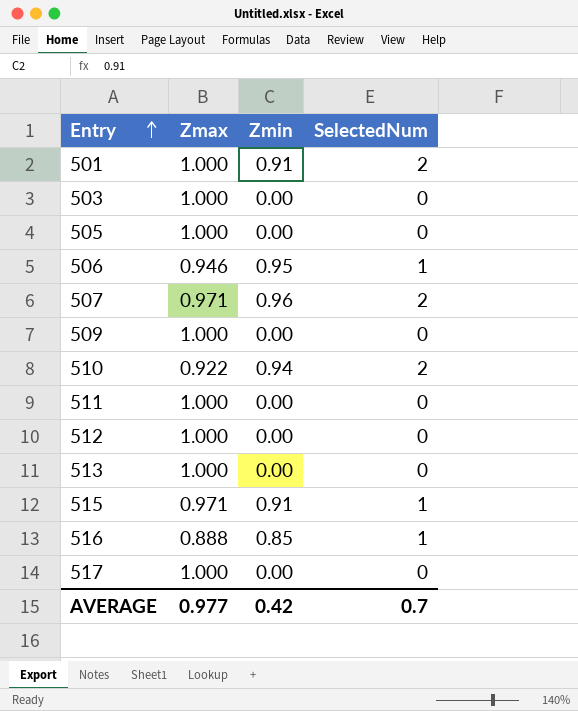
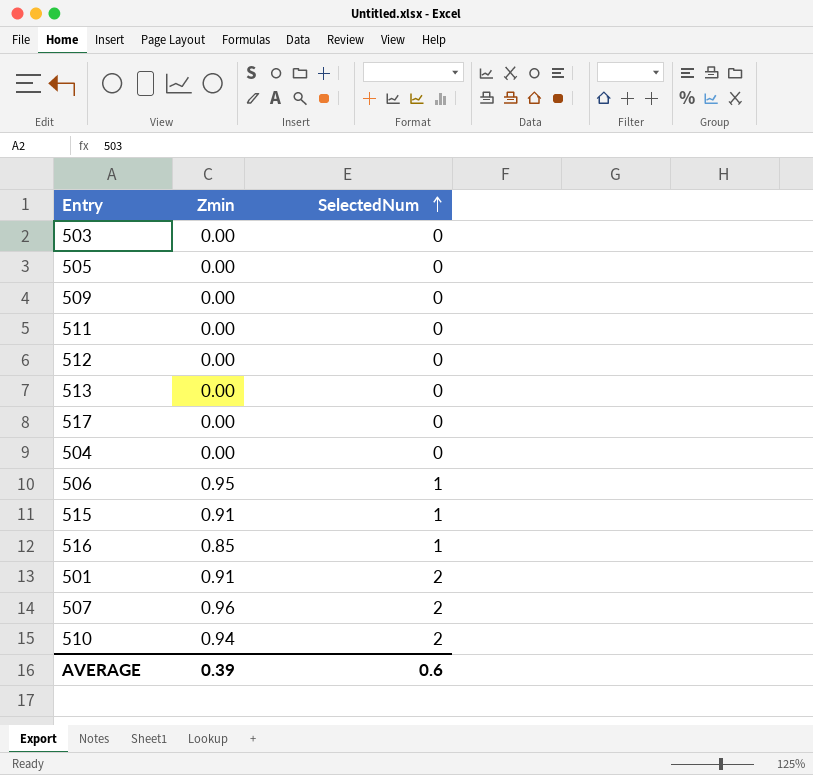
row order: Entry ascending -> SelectedNum ascending
column Zmax | position: 2 -> none
row 504: none -> 0.00 | 0
AVERAGE | Zmin: 0.42 -> 0.39
AVERAGE | SelectedNum: 0.7 -> 0.6

